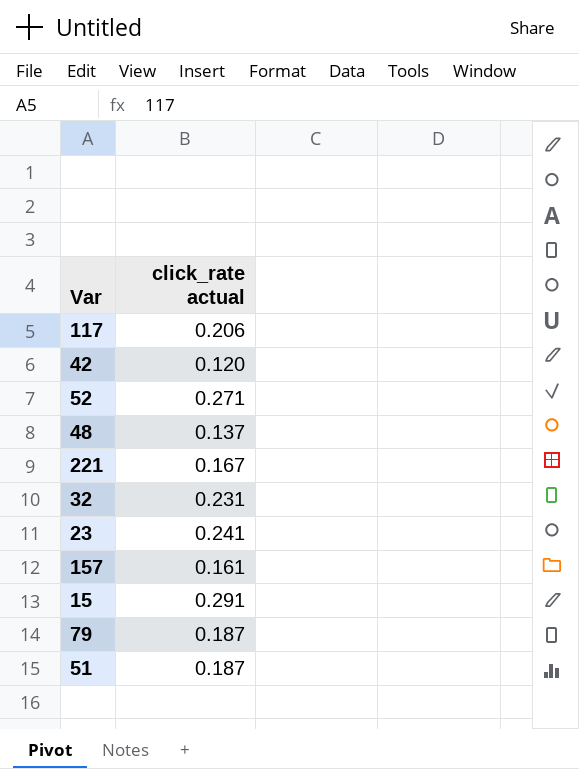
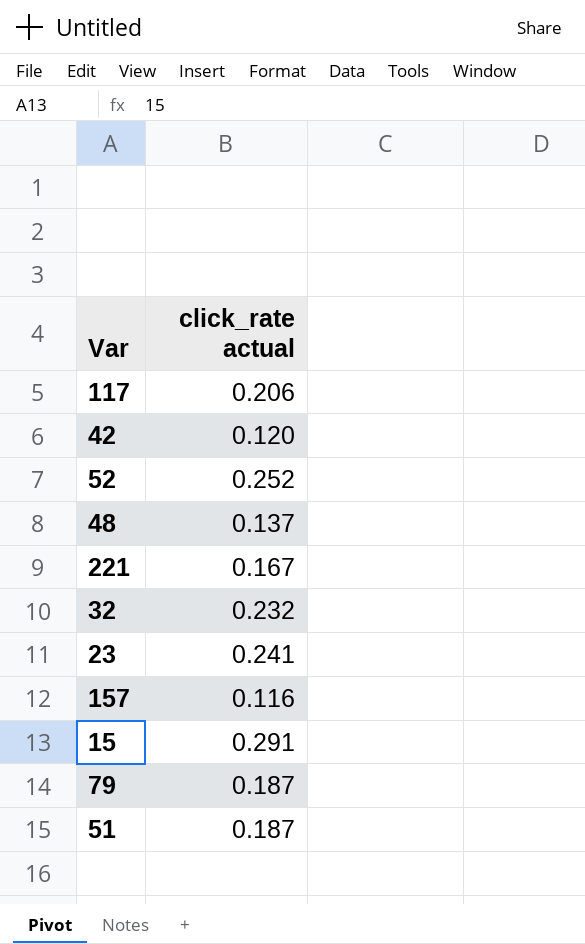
52 | click_rate actual: 0.271 -> 0.252
32 | click_rate actual: 0.231 -> 0.232
157 | click_rate actual: 0.161 -> 0.116

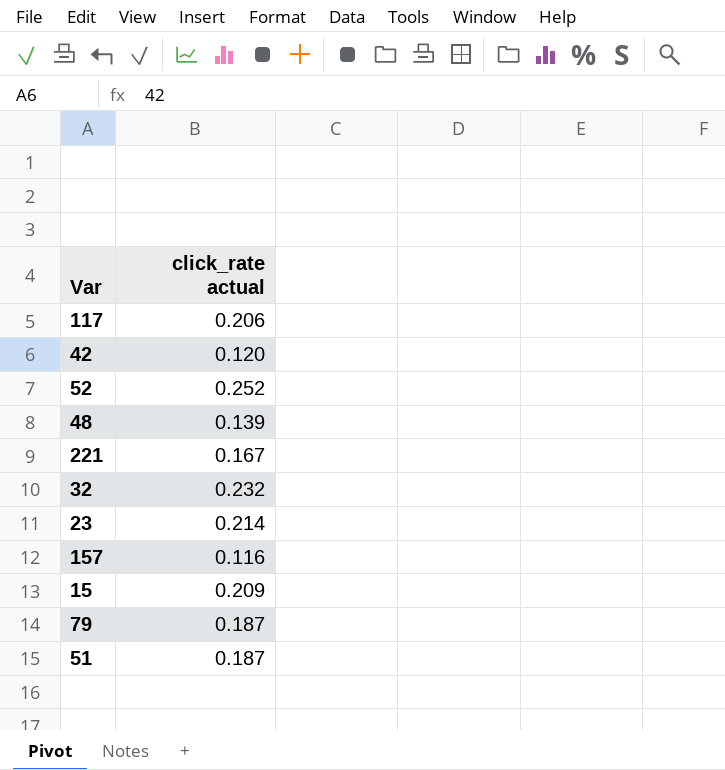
48 | click_rate actual: 0.137 -> 0.139
23 | click_rate actual: 0.241 -> 0.214
15 | click_rate actual: 0.291 -> 0.209

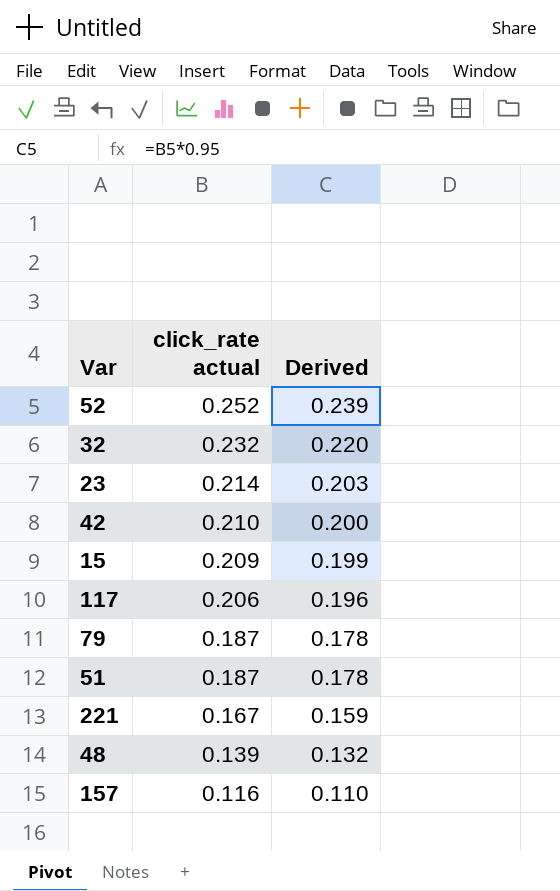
row order: none -> click_rate actual descending
column Derived | formula: none -> [click_rate actual] * 0.95
42 | click_rate actual: 0.120 -> 0.210

